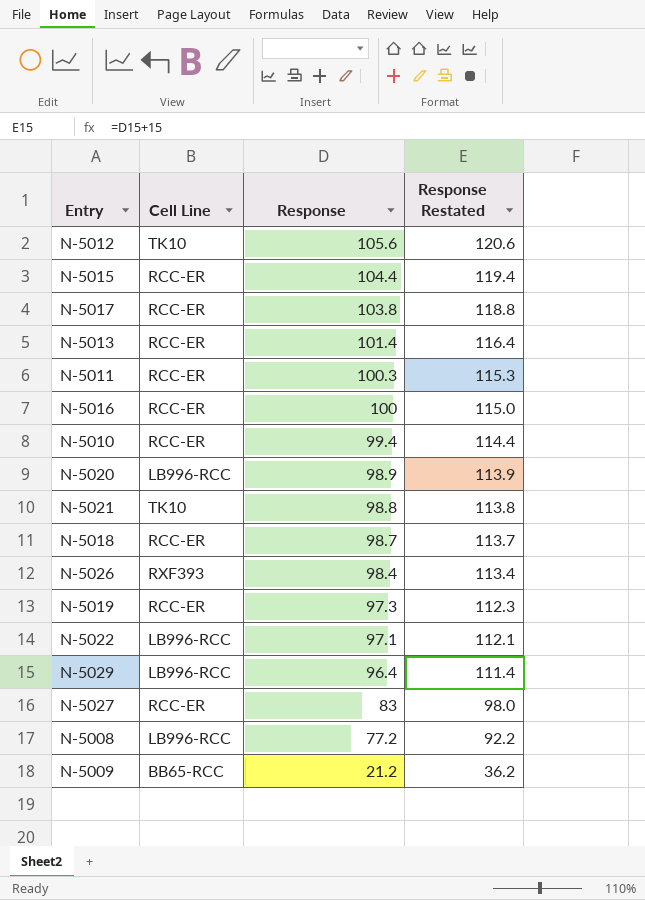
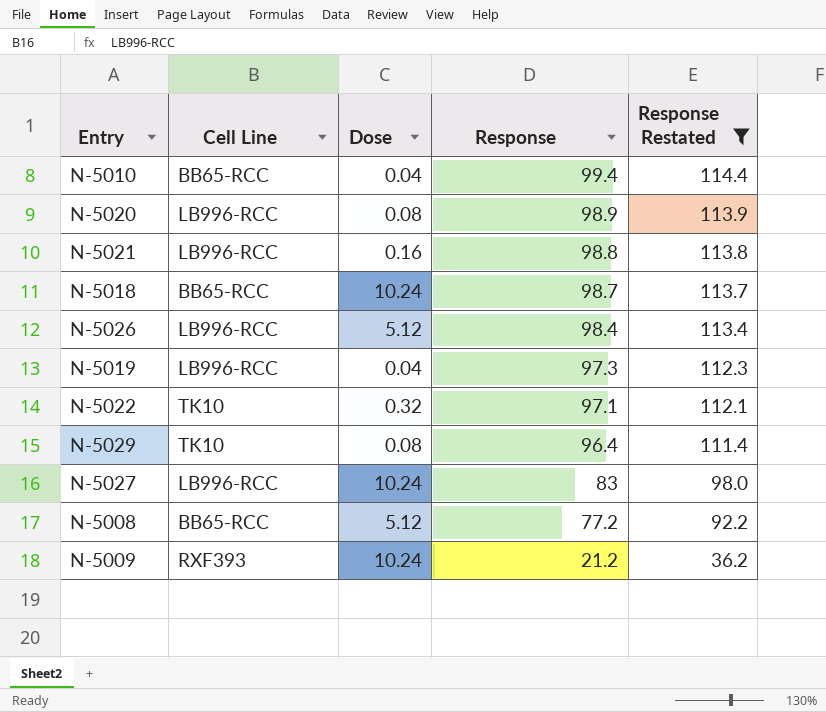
filter: none -> Response Restated <= 114.4
column Dose | position: none -> 3
N-5010 | Cell Line: RCC-ER -> BB65-RCC
N-5021 | Cell Line: TK10 -> LB996-RCC
N-5018 | Cell Line: RCC-ER -> BB65-RCC
N-5026 | Cell Line: RXF393 -> LB996-RCC
N-5019 | Cell Line: RCC-ER -> LB996-RCC
N-5022 | Cell Line: LB996-RCC -> TK10
N-5029 | Cell Line: LB996-RCC -> TK10
N-5027 | Cell Line: RCC-ER -> LB996-RCC
N-5008 | Cell Line: LB996-RCC -> BB65-RCC
N-5009 | Cell Line: BB65-RCC -> RXF393

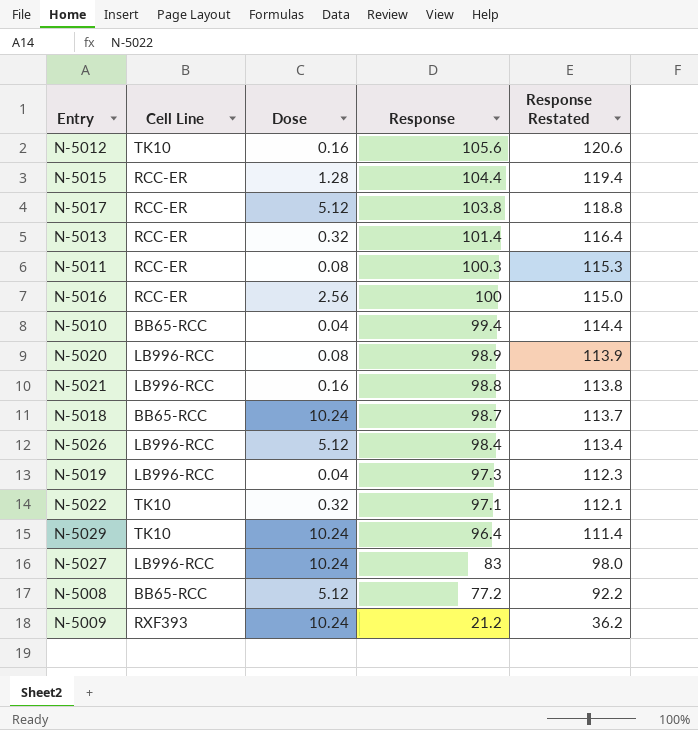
filter: Response Restated <= 114.4 -> none
N-5029 | Dose: 0.08 -> 10.24

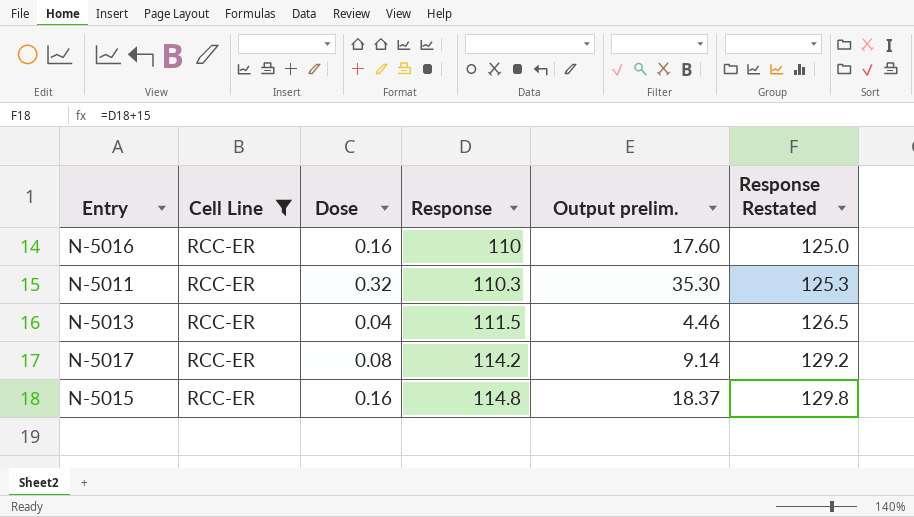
filter: none -> Cell Line = RCC-ER
row order: Response descending -> Response ascending
column Output prelim. | formula: none -> [Dose] * [Response]
N-5016 | Dose: 2.56 -> 0.16
N-5016 | Response: 100 -> 110
N-5016 | Response Restated: 115.0 -> 125.0
N-5011 | Dose: 0.08 -> 0.32
N-5011 | Response: 100.3 -> 110.3
N-5011 | Response Restated: 115.3 -> 125.3
N-5013 | Dose: 0.32 -> 0.04
N-5013 | Response: 101.4 -> 111.5
N-5013 | Response Restated: 116.4 -> 126.5
N-5017 | Dose: 5.12 -> 0.08
N-5017 | Response: 103.8 -> 114.2
N-5017 | Response Restated: 118.8 -> 129.2
N-5015 | Dose: 1.28 -> 0.16
N-5015 | Response: 104.4 -> 114.8
N-5015 | Response Restated: 119.4 -> 129.8

